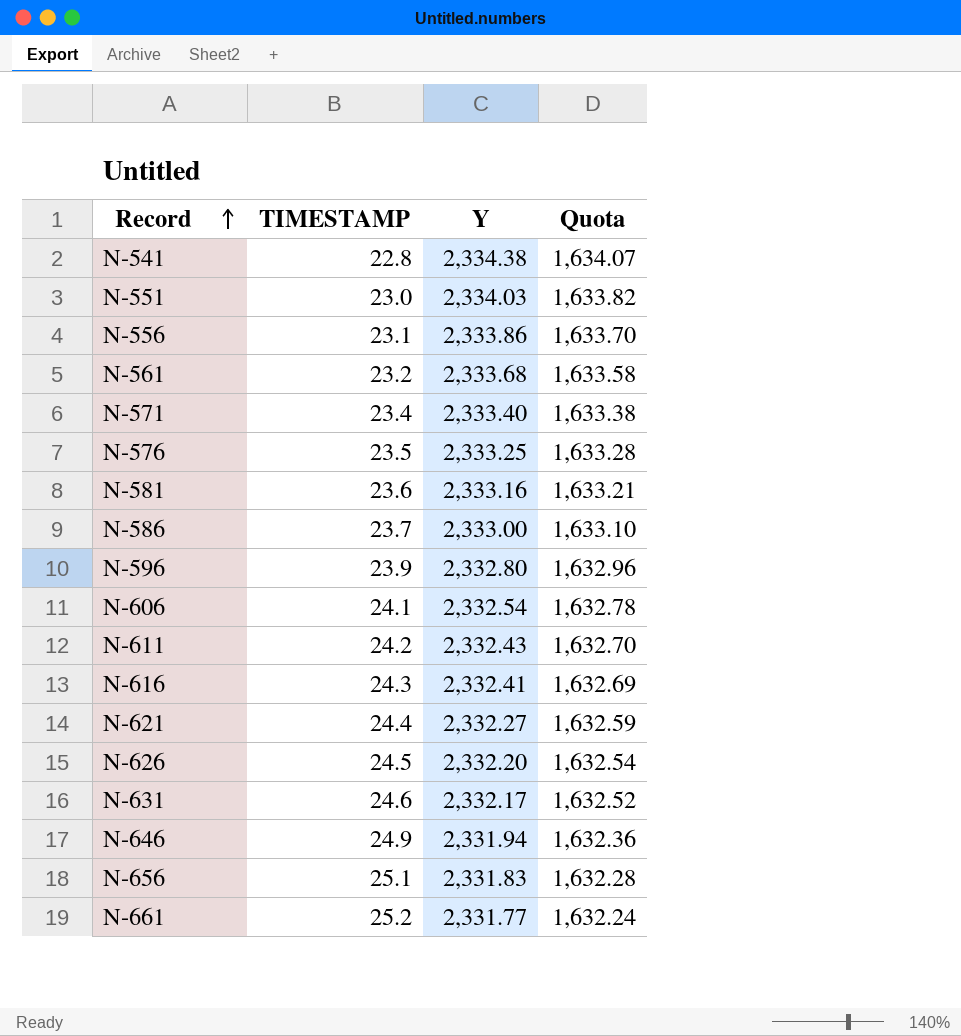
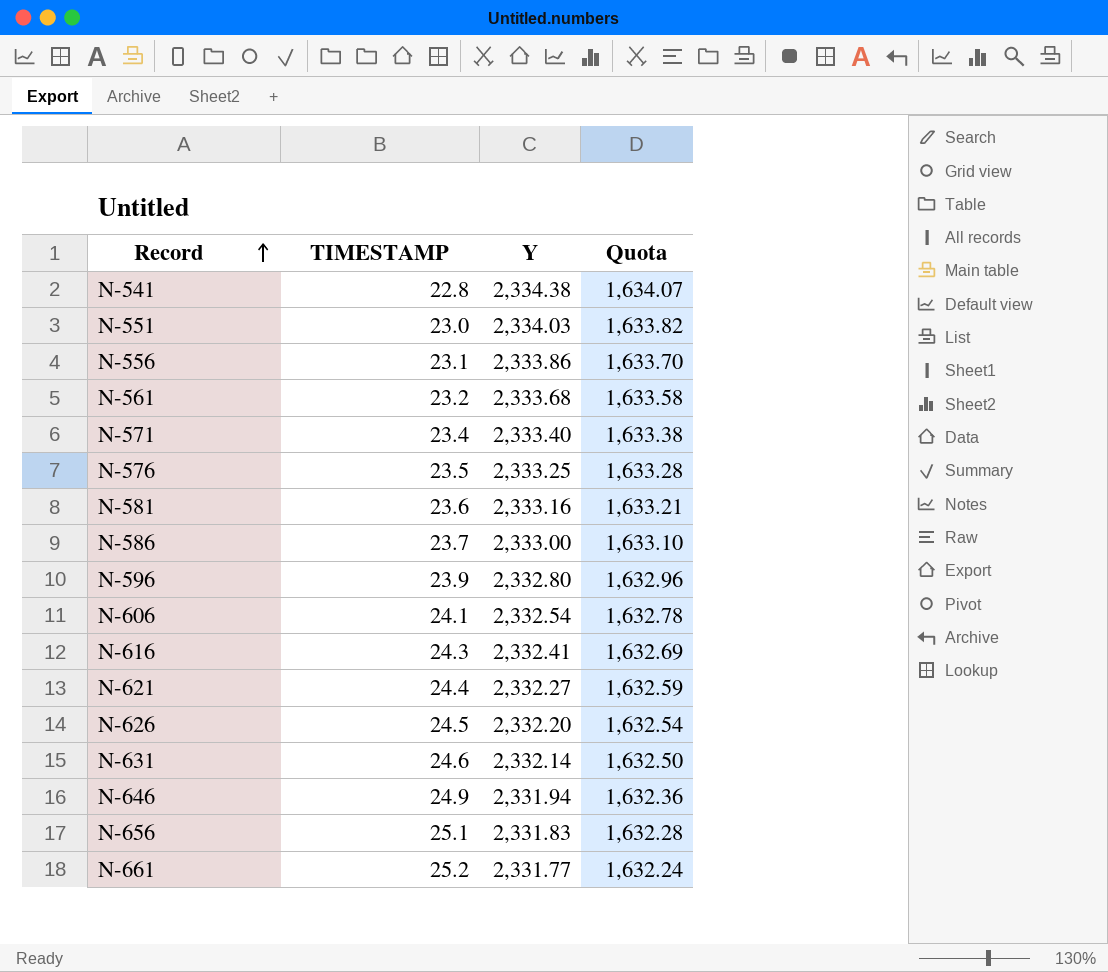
row N-611: 24.2 | 2,332.43 | 1,632.70 -> none
N-631 | Y: 2,332.17 -> 2,332.14
N-631 | Quota: 1,632.52 -> 1,632.50

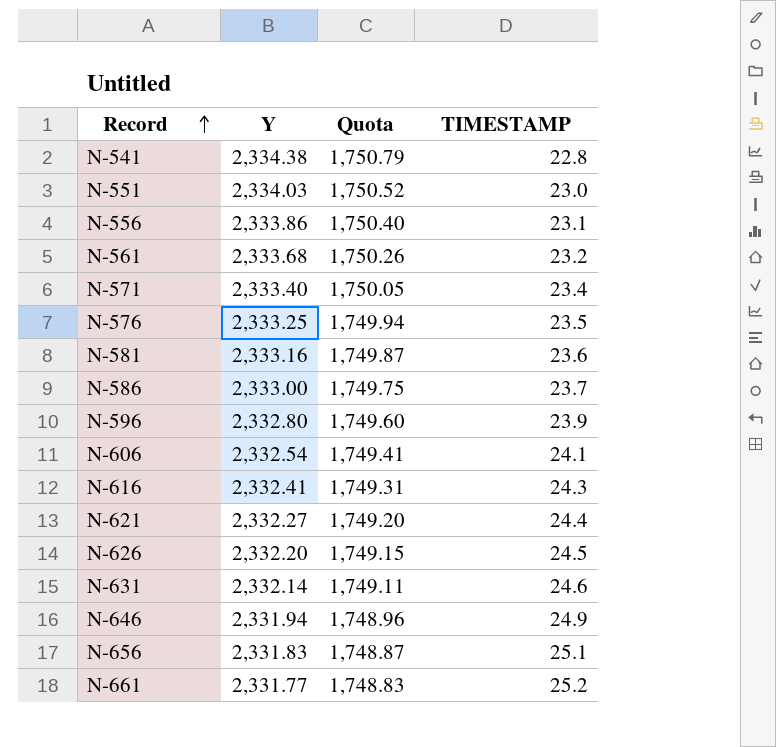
column Quota | formula: [Y] * 0.7 -> [Y] * 0.75
column TIMESTAMP | position: 2 -> 4

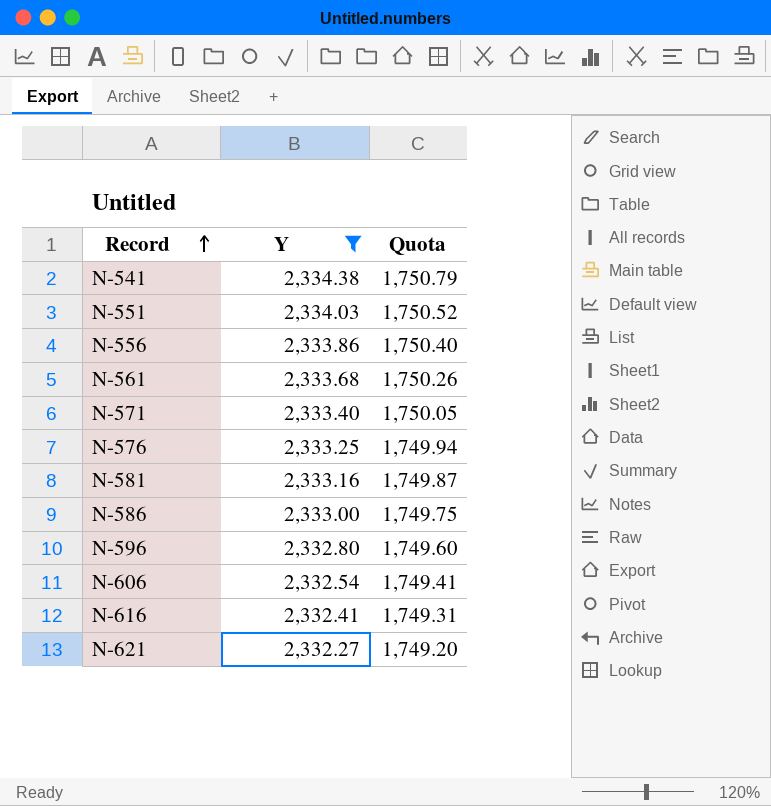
filter: none -> Y >= 2,332.27
column TIMESTAMP | position: 4 -> none

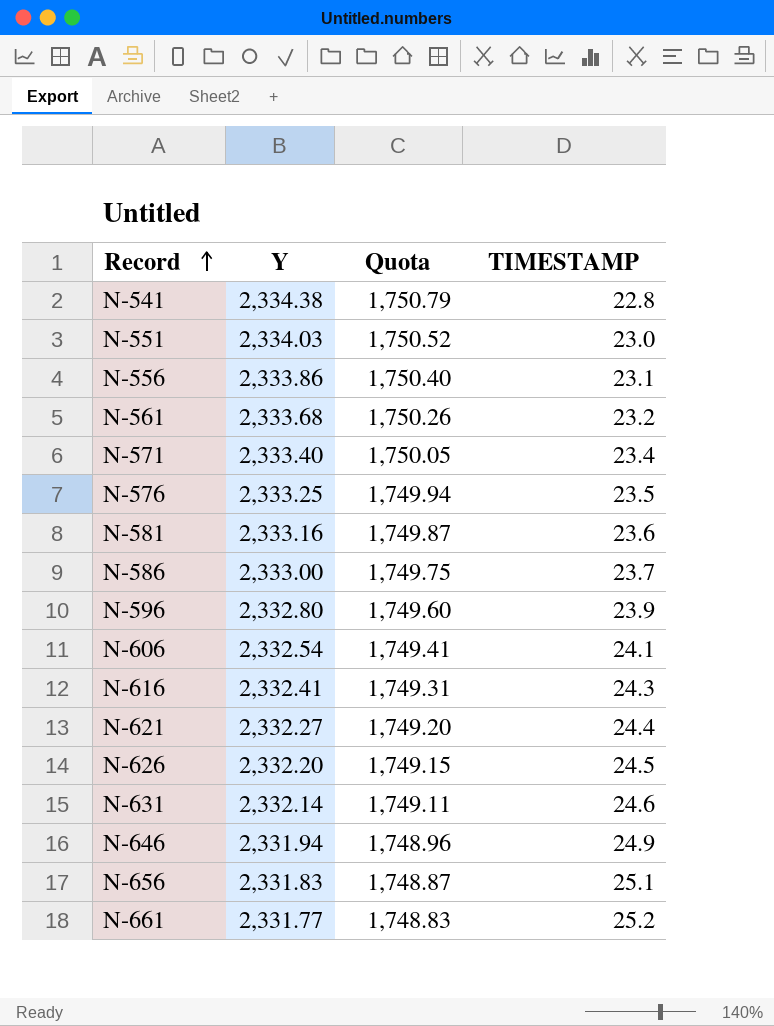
filter: Y >= 2,332.27 -> none
column TIMESTAMP | position: none -> 4

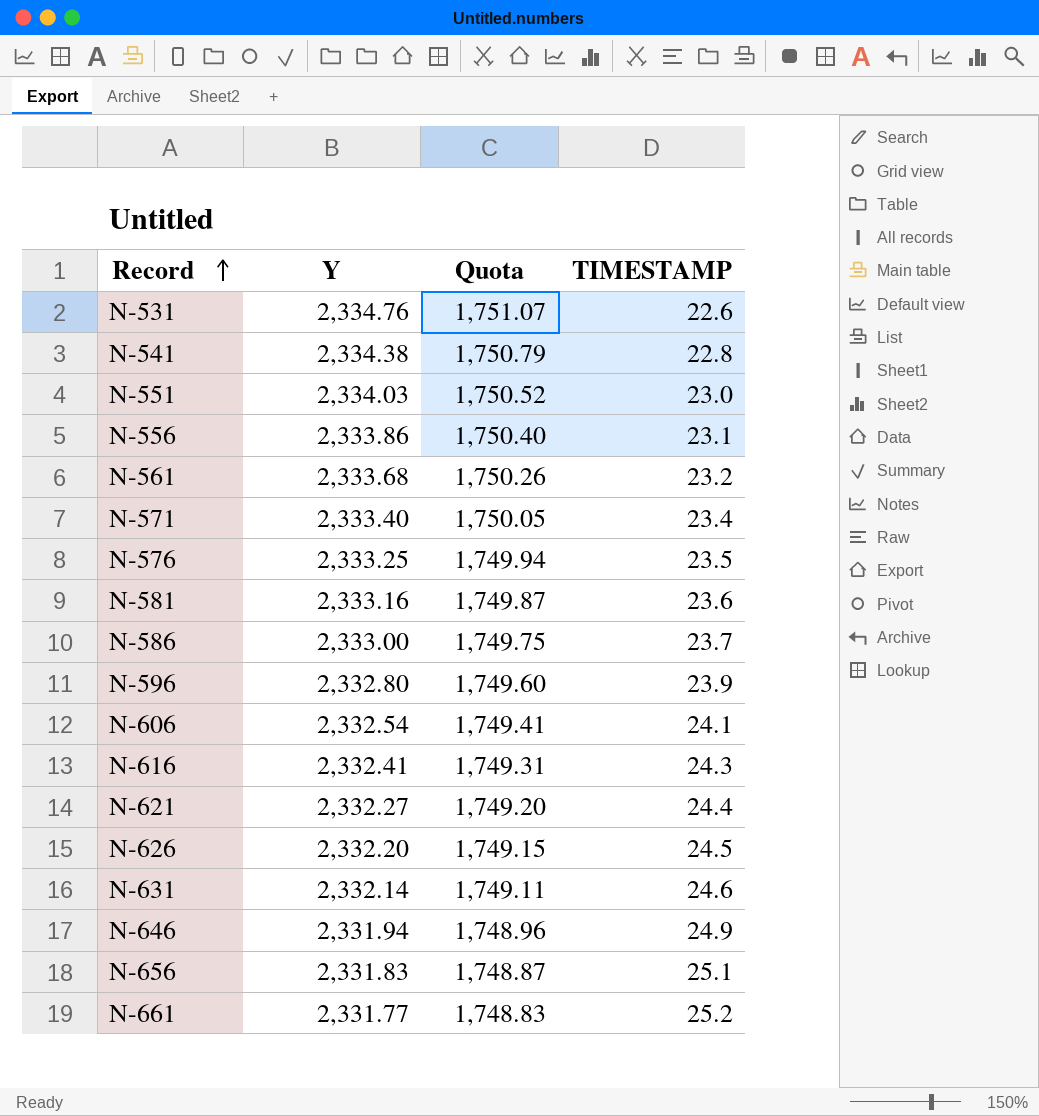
row N-531: none -> 2,334.76 | 1,751.07 | 22.6

